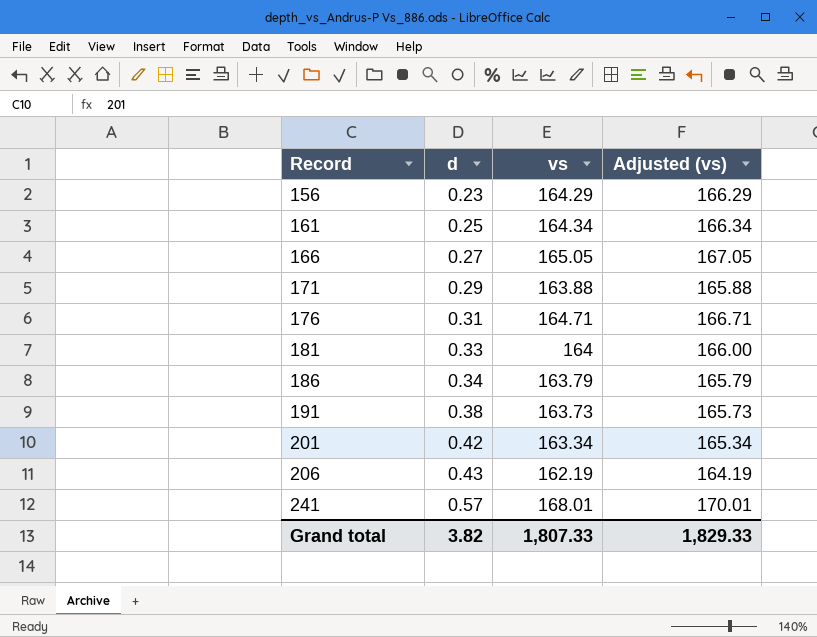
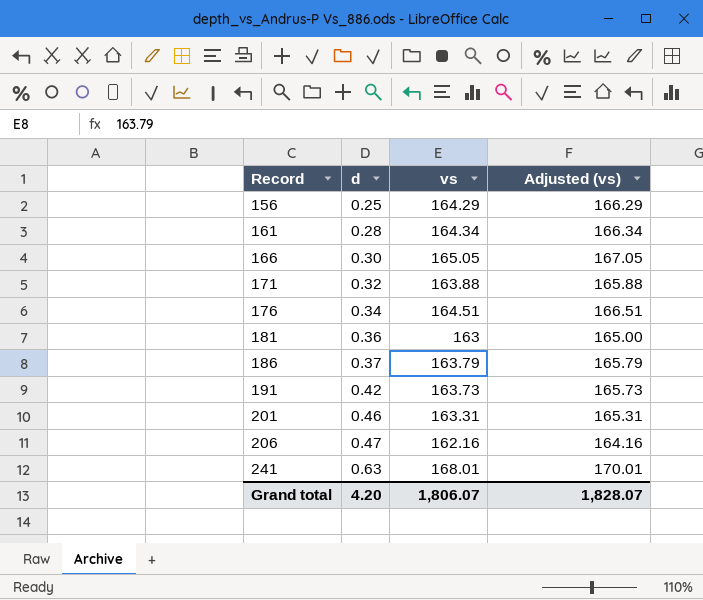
156 | d: 0.23 -> 0.25
161 | d: 0.25 -> 0.28
166 | d: 0.27 -> 0.30
171 | d: 0.29 -> 0.32
176 | d: 0.31 -> 0.34
176 | vs: 164.71 -> 164.51
176 | Adjusted (vs): 166.71 -> 166.51
181 | d: 0.33 -> 0.36
181 | vs: 164 -> 163
181 | Adjusted (vs): 166.00 -> 165.00
186 | d: 0.34 -> 0.37
191 | d: 0.38 -> 0.42
201 | d: 0.42 -> 0.46
201 | vs: 163.34 -> 163.31
201 | Adjusted (vs): 165.34 -> 165.31
206 | d: 0.43 -> 0.47
206 | vs: 162.19 -> 162.16
206 | Adjusted (vs): 164.19 -> 164.16
241 | d: 0.57 -> 0.63
Grand total | d: 3.82 -> 4.20
Grand total | vs: 1,807.33 -> 1,806.07
Grand total | Adjusted (vs): 1,829.33 -> 1,828.07

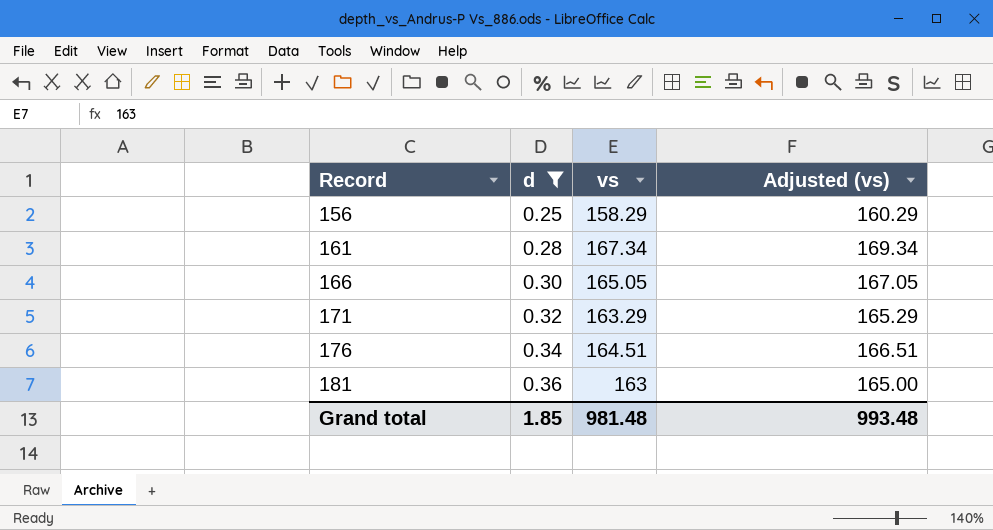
filter: none -> d <= 0.36
156 | vs: 164.29 -> 158.29
156 | Adjusted (vs): 166.29 -> 160.29
161 | vs: 164.34 -> 167.34
161 | Adjusted (vs): 166.34 -> 169.34
171 | vs: 163.88 -> 163.29
171 | Adjusted (vs): 165.88 -> 165.29
Grand total | d: 4.20 -> 1.85
Grand total | vs: 1,806.07 -> 981.48
Grand total | Adjusted (vs): 1,828.07 -> 993.48

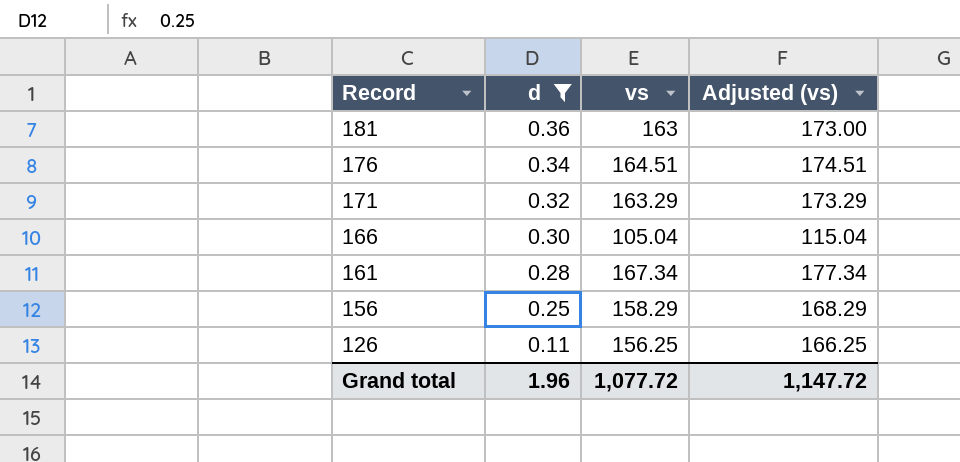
row order: Record ascending -> Record descending
column Adjusted (vs) | formula: [vs] + 2 -> [vs] + 10
166 | vs: 165.05 -> 105.04
row 126: none -> 0.11 | 156.25 | 166.25
Grand total | d: 1.85 -> 1.96
Grand total | vs: 981.48 -> 1,077.72
Grand total | Adjusted (vs): 993.48 -> 1,147.72

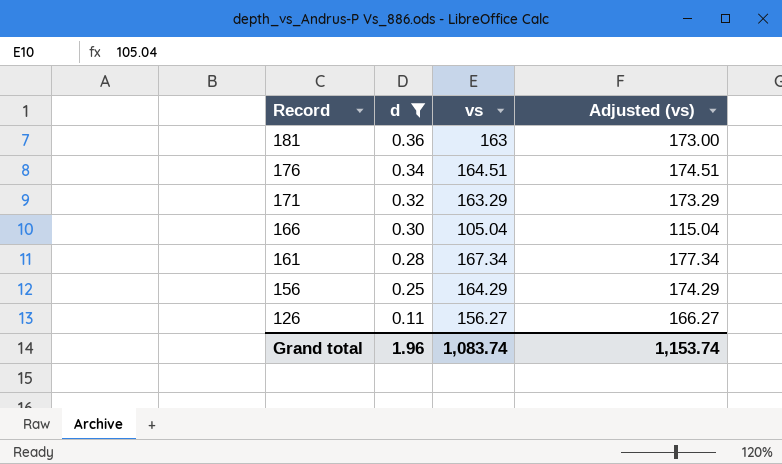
156 | vs: 158.29 -> 164.29
156 | Adjusted (vs): 168.29 -> 174.29
126 | vs: 156.25 -> 156.27
126 | Adjusted (vs): 166.25 -> 166.27
Grand total | vs: 1,077.72 -> 1,083.74
Grand total | Adjusted (vs): 1,147.72 -> 1,153.74

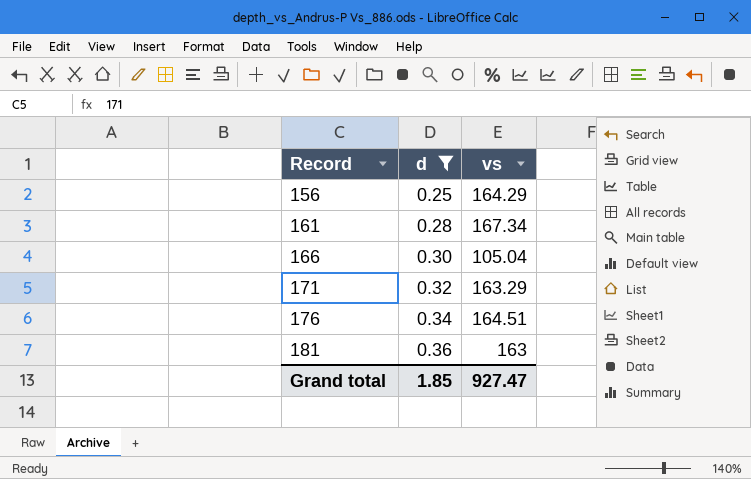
row order: Record descending -> Record ascending
column Adjusted (vs) | formula: [vs] + 10 -> none
row 126: 0.11 | 156.27 | 166.27 -> none
Grand total | d: 1.96 -> 1.85
Grand total | vs: 1,083.74 -> 927.47

